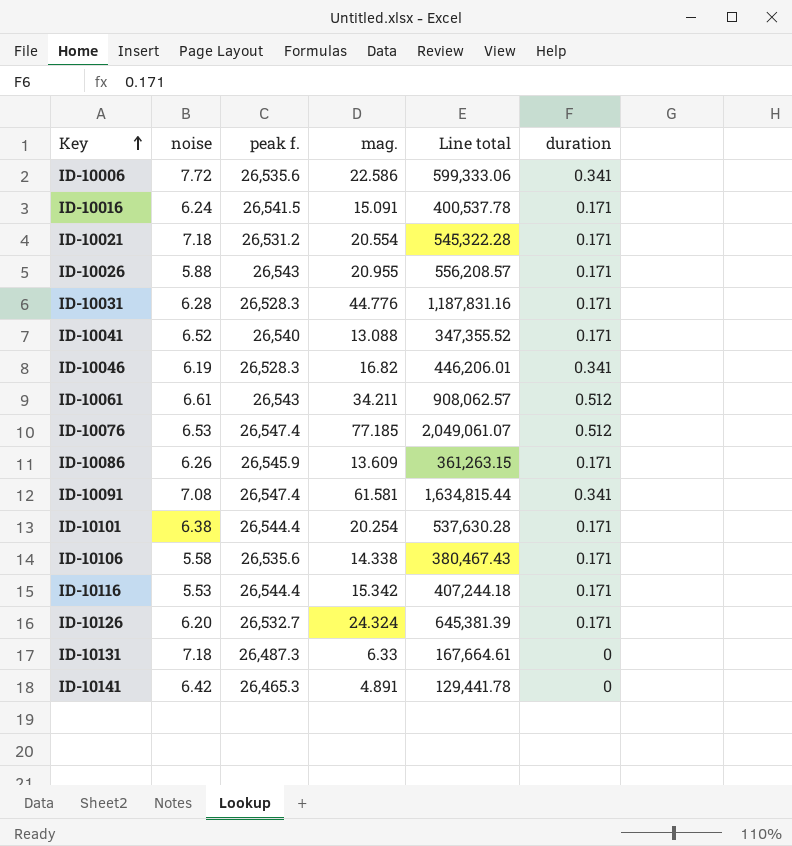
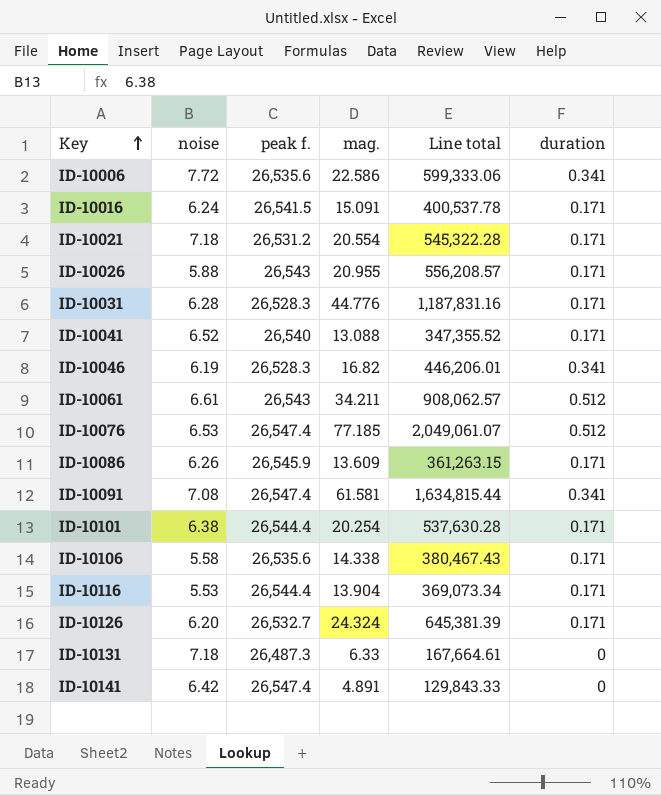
ID-10116 | mag.: 15.342 -> 13.904
ID-10116 | Line total: 407,244.18 -> 369,073.34
ID-10141 | peak f.: 26,465.3 -> 26,547.4
ID-10141 | Line total: 129,441.78 -> 129,843.33

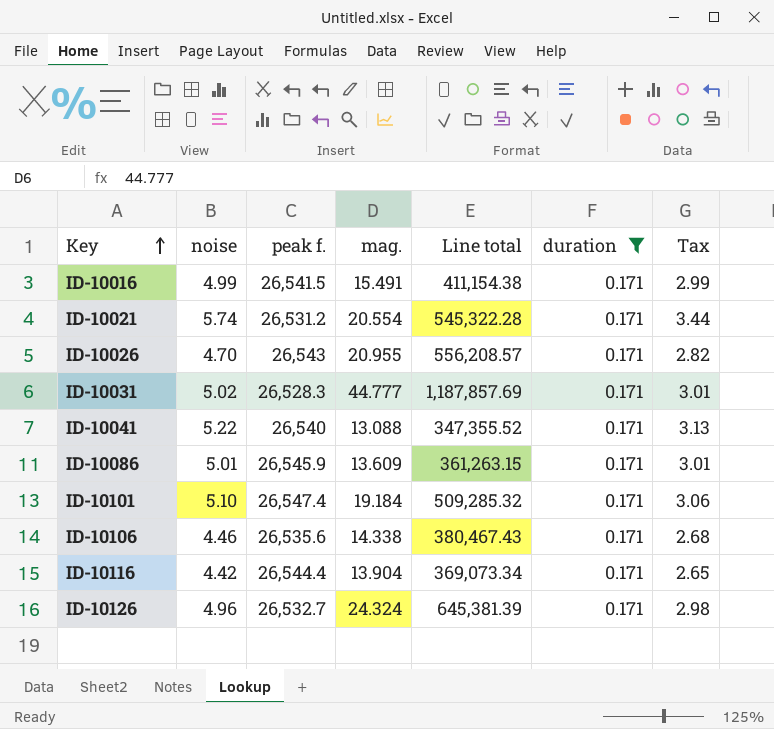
filter: none -> duration = 0.171
column Tax | formula: none -> [noise] * 0.6
ID-10016 | noise: 6.24 -> 4.99
ID-10016 | mag.: 15.091 -> 15.491
ID-10016 | Line total: 400,537.78 -> 411,154.38
ID-10021 | noise: 7.18 -> 5.74
ID-10026 | noise: 5.88 -> 4.70
ID-10031 | noise: 6.28 -> 5.02
ID-10031 | mag.: 44.776 -> 44.777
ID-10031 | Line total: 1,187,831.16 -> 1,187,857.69
ID-10041 | noise: 6.52 -> 5.22
ID-10086 | noise: 6.26 -> 5.01
ID-10101 | noise: 6.38 -> 5.10
ID-10101 | peak f.: 26,544.4 -> 26,547.4
ID-10101 | mag.: 20.254 -> 19.184
ID-10101 | Line total: 537,630.28 -> 509,285.32
ID-10106 | noise: 5.58 -> 4.46
ID-10116 | noise: 5.53 -> 4.42
ID-10126 | noise: 6.20 -> 4.96

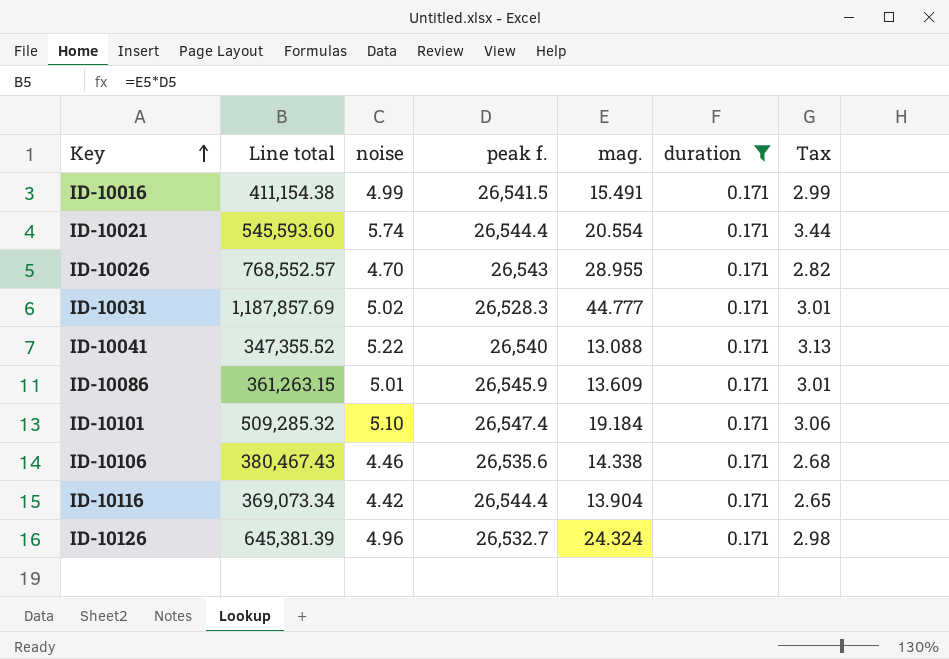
column Line total | position: 5 -> 2
ID-10021 | Line total: 545,322.28 -> 545,593.60
ID-10021 | peak f.: 26,531.2 -> 26,544.4
ID-10026 | Line total: 556,208.57 -> 768,552.57
ID-10026 | mag.: 20.955 -> 28.955

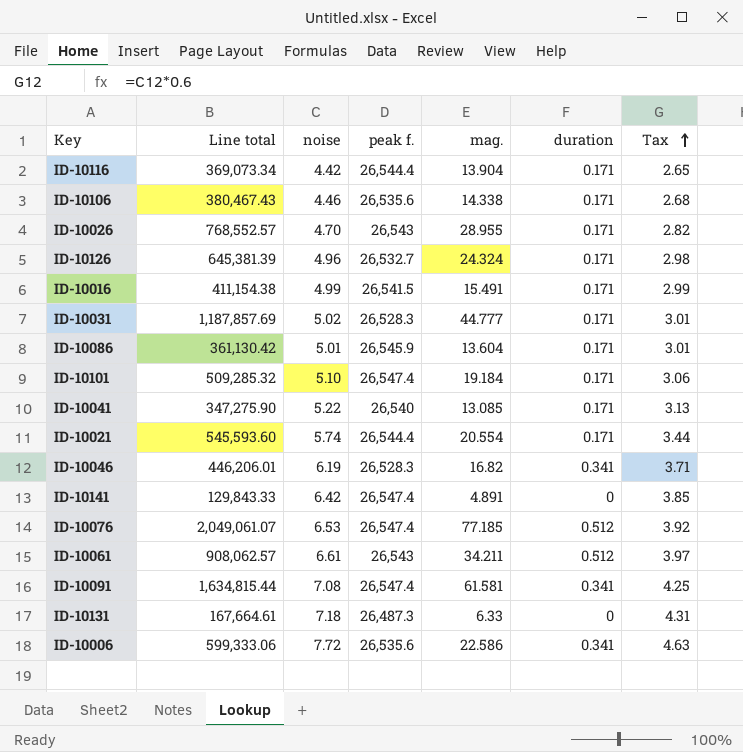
filter: duration = 0.171 -> none
row order: Key ascending -> Tax ascending
ID-10086 | Line total: 361,263.15 -> 361,130.42
ID-10086 | mag.: 13.609 -> 13.604
ID-10041 | Line total: 347,355.52 -> 347,275.90
ID-10041 | mag.: 13.088 -> 13.085

